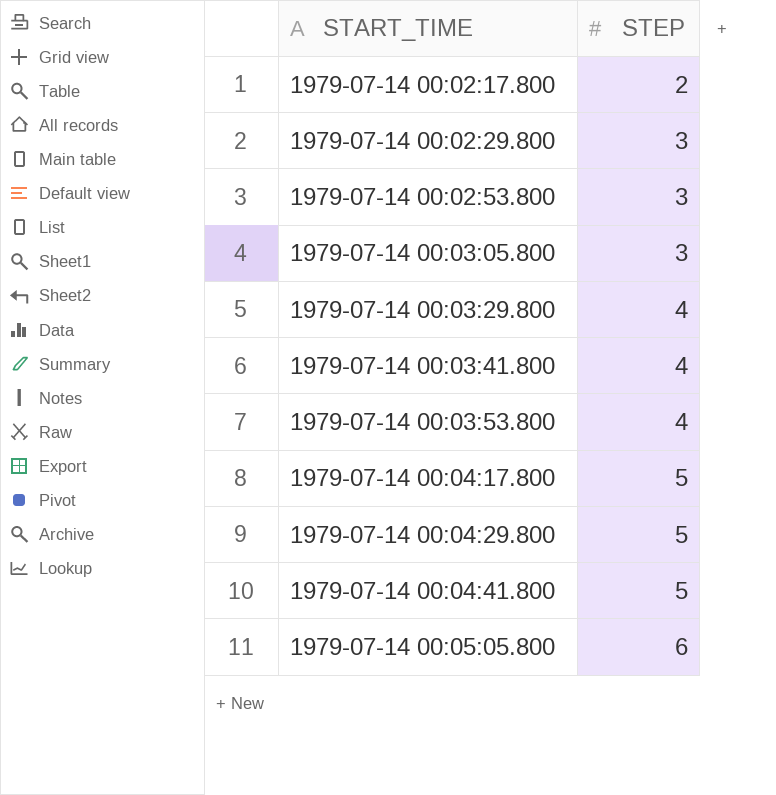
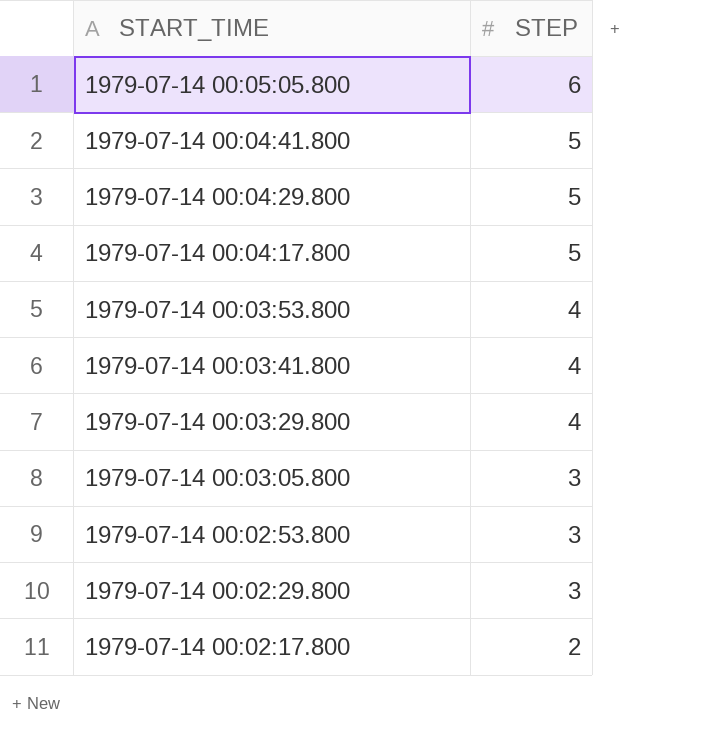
row order: START_TIME ascending -> START_TIME descending

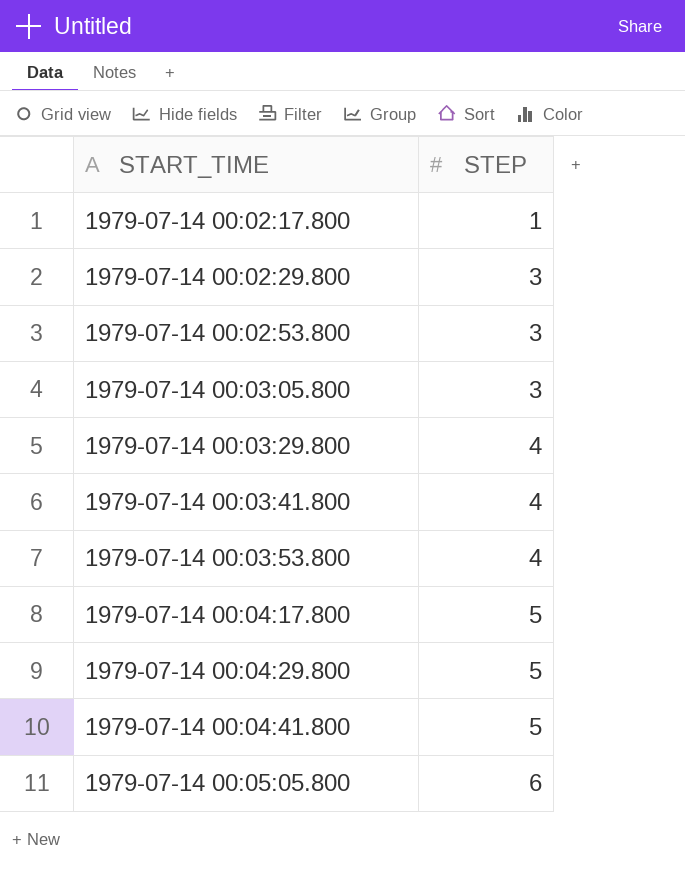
row order: START_TIME descending -> START_TIME ascending
1979-07-14 00:02:17.800 | STEP: 2 -> 1

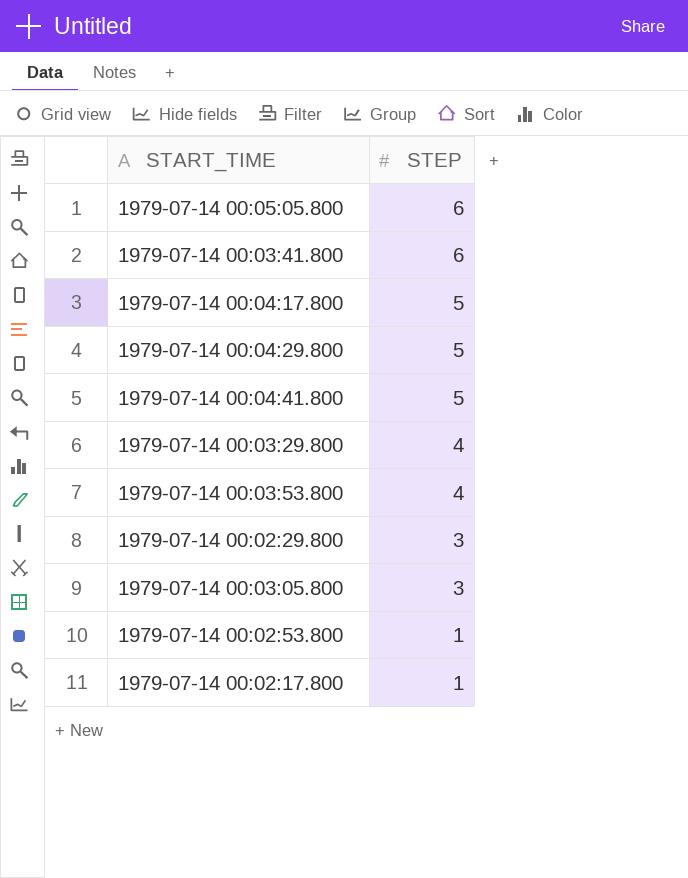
row order: START_TIME ascending -> STEP descending
1979-07-14 00:03:41.800 | STEP: 4 -> 6
1979-07-14 00:02:53.800 | STEP: 3 -> 1

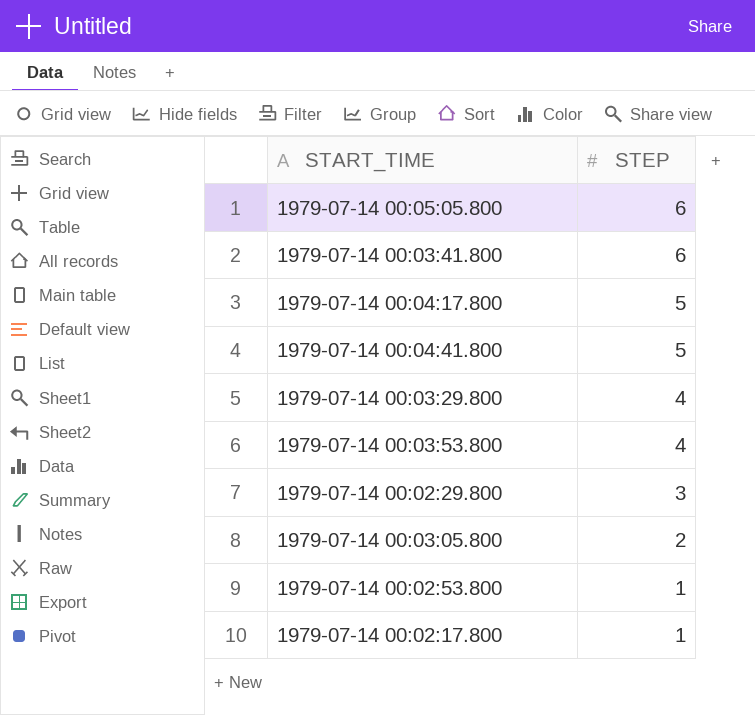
row 1979-07-14 00:04:29.800: 5 -> none
1979-07-14 00:03:05.800 | STEP: 3 -> 2

